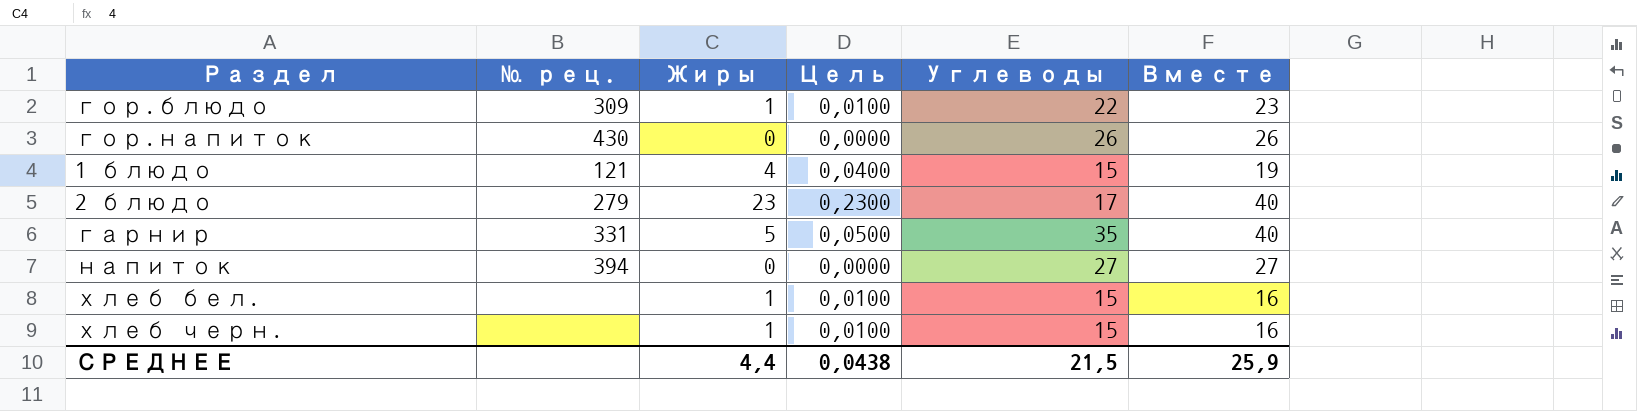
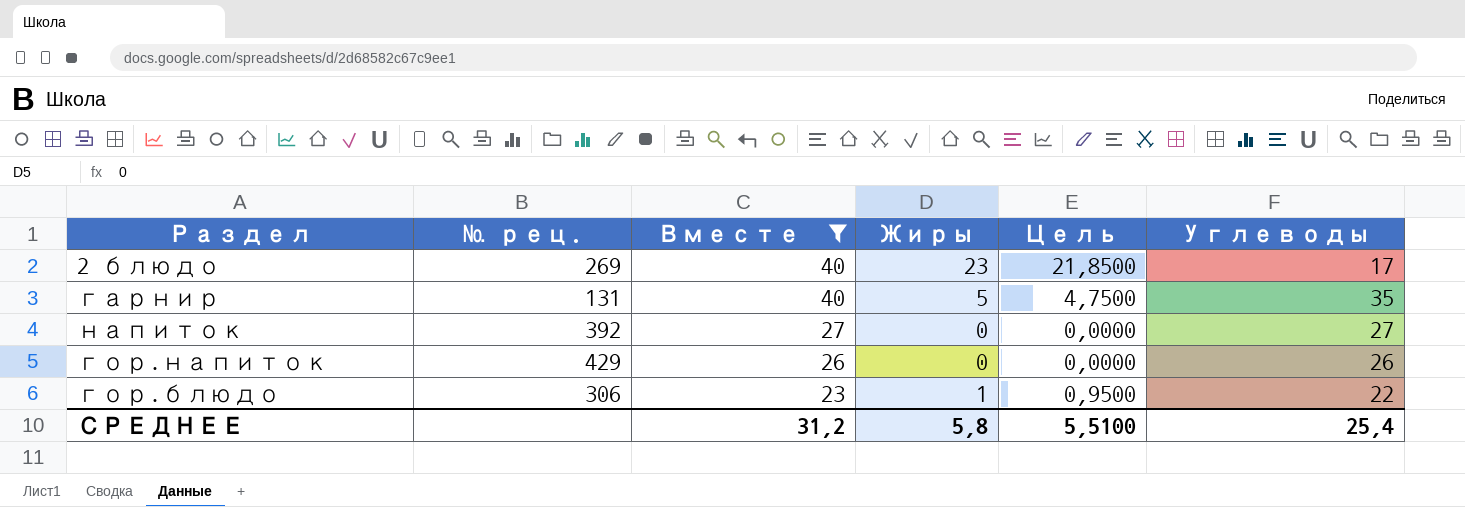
filter: none -> Вместе >= 23
row order: none -> Вместе descending
column Вместе | position: 6 -> 3
column Цель | formula: [Жиры] * 0,01 -> [Жиры] * 0,95
2 блюдо | № рец.: 279 -> 269
гарнир | № рец.: 331 -> 131
напиток | № рец.: 394 -> 392
гор.напиток | № рец.: 430 -> 429
гор.блюдо | № рец.: 309 -> 306
СРЕДНЕЕ | Вместе: 25,9 -> 31,2
СРЕДНЕЕ | Жиры: 4,4 -> 5,8
СРЕДНЕЕ | Цель: 0,0438 -> 5,5100
СРЕДНЕЕ | Углеводы: 21,5 -> 25,4

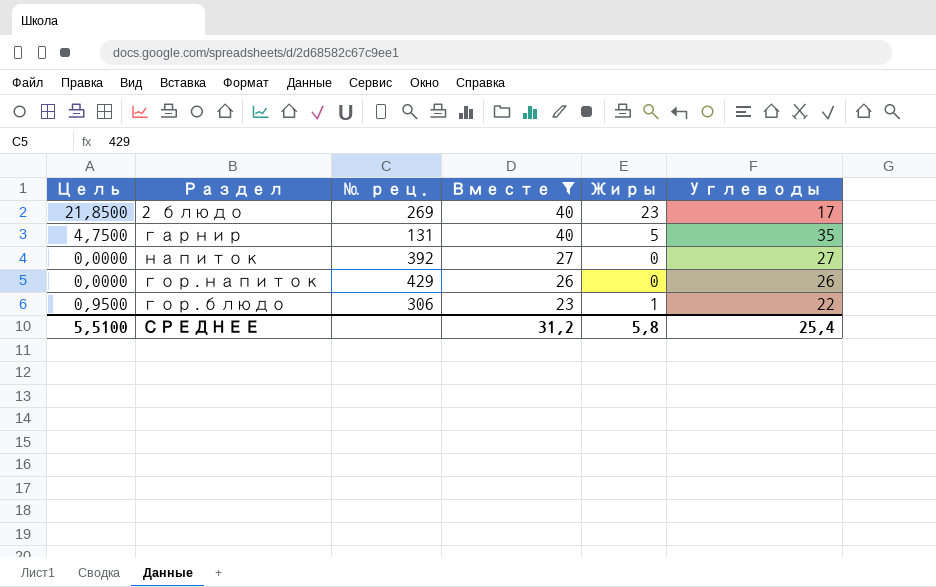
column Цель | position: 5 -> 1

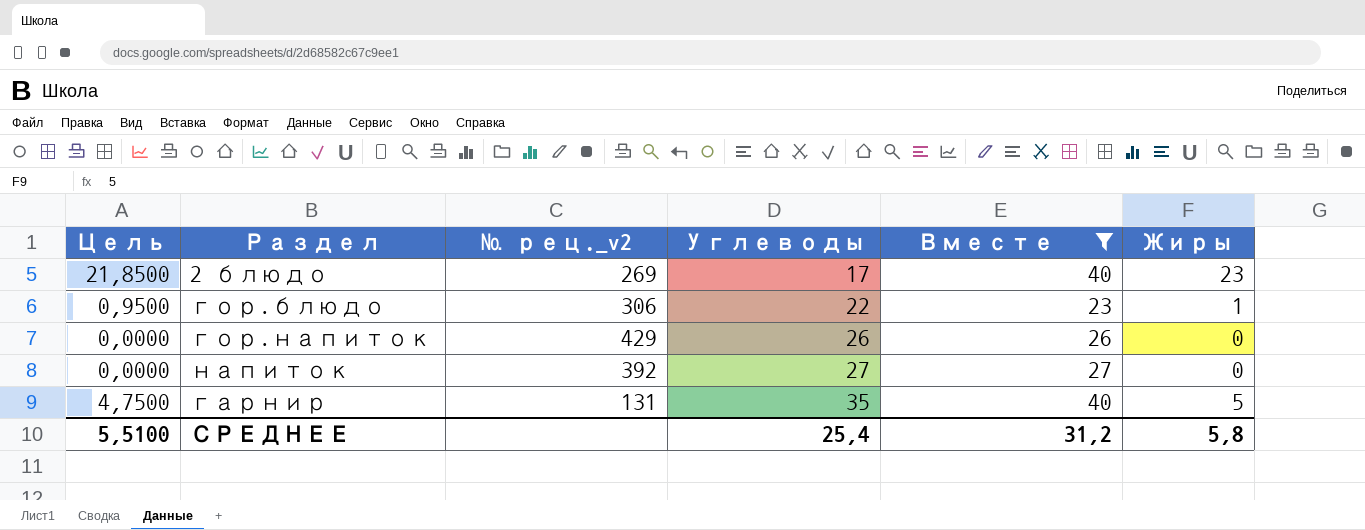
row order: Вместе descending -> Углеводы ascending
column name: № рец. -> № рец._v2
column Углеводы | position: 6 -> 4

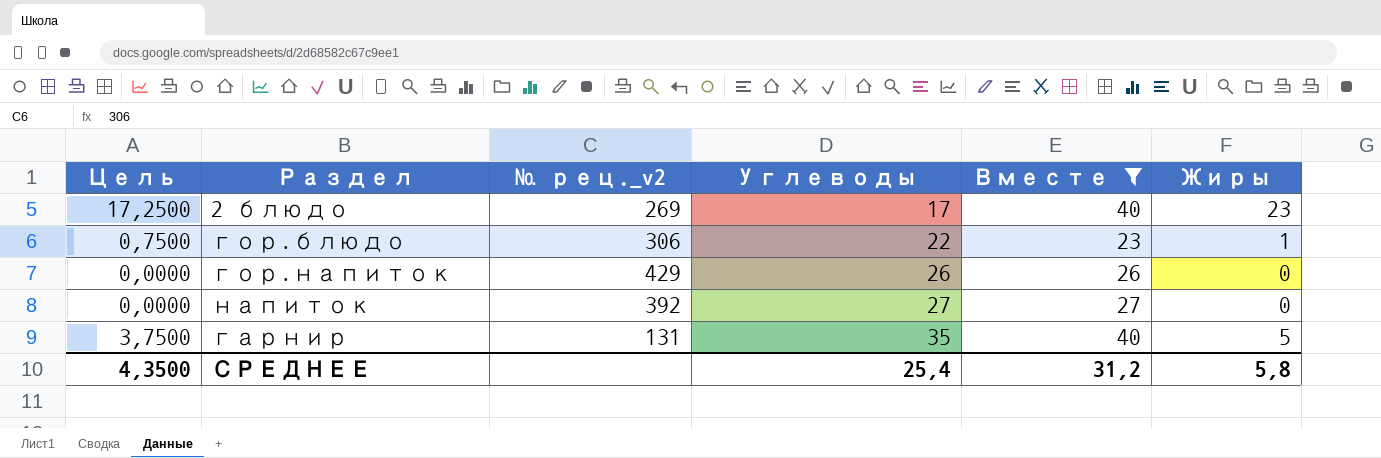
column Цель | formula: [Жиры] * 0,95 -> [Жиры] * 0,75
СРЕДНЕЕ | Цель: 5,5100 -> 4,3500

